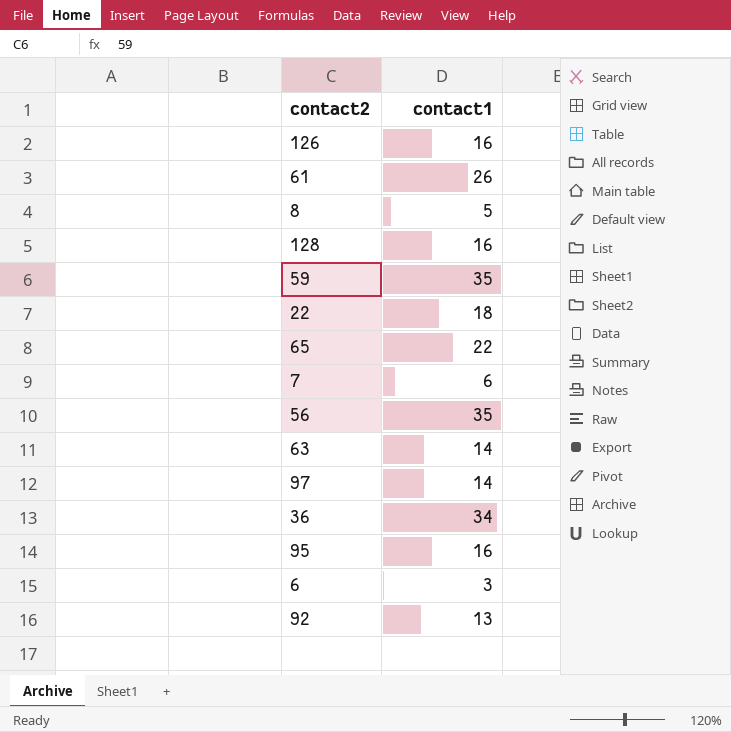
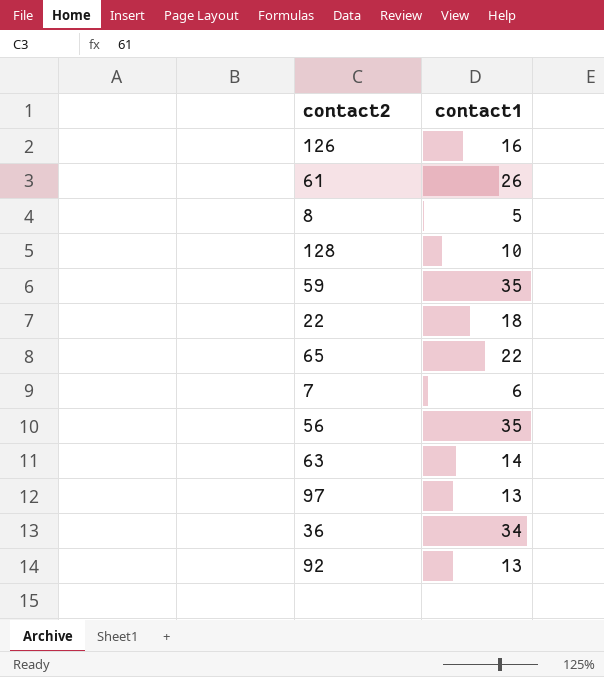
row 95: 16 -> none
row 6: 3 -> none
128 | contact1: 16 -> 10
97 | contact1: 14 -> 13

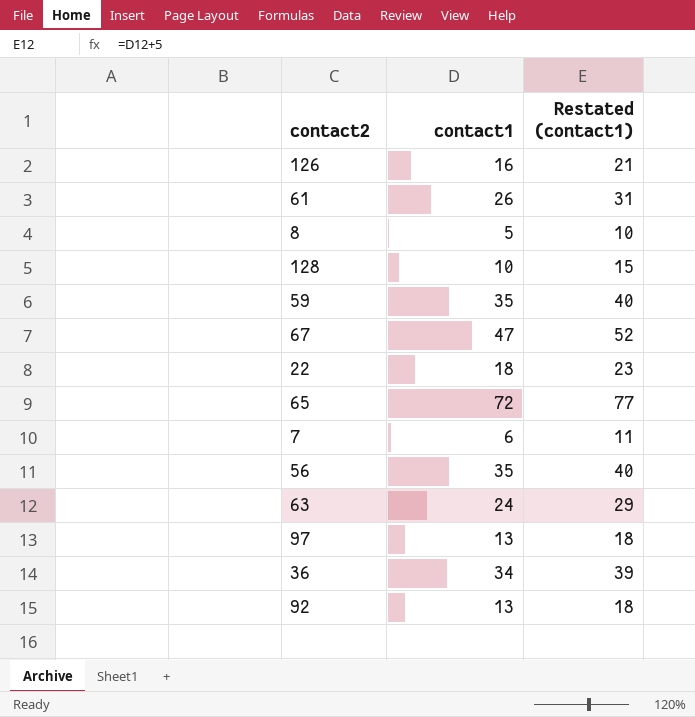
column Restated (contact1) | formula: none -> [contact1] + 5
row 67: none -> 47 | 52
65 | contact1: 22 -> 72
63 | contact1: 14 -> 24

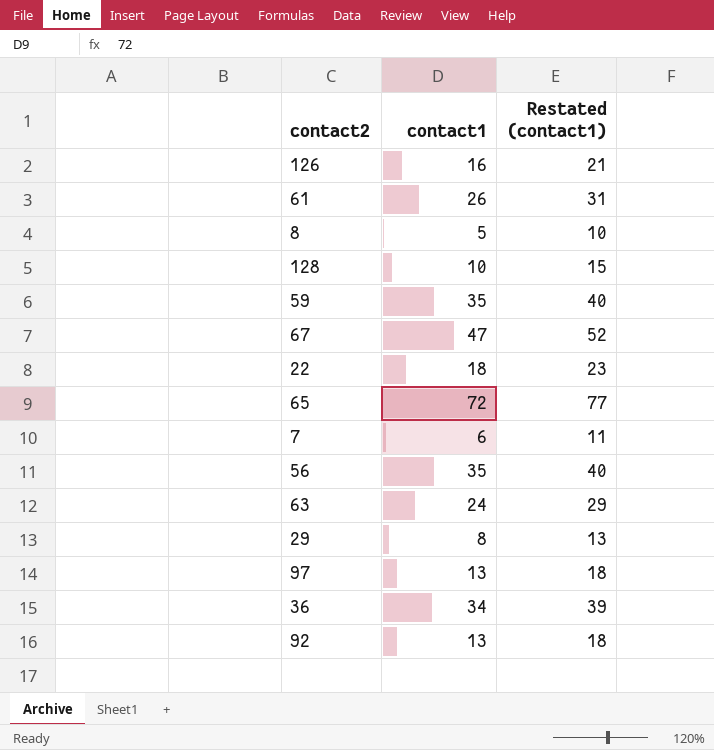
row 29: none -> 8 | 13

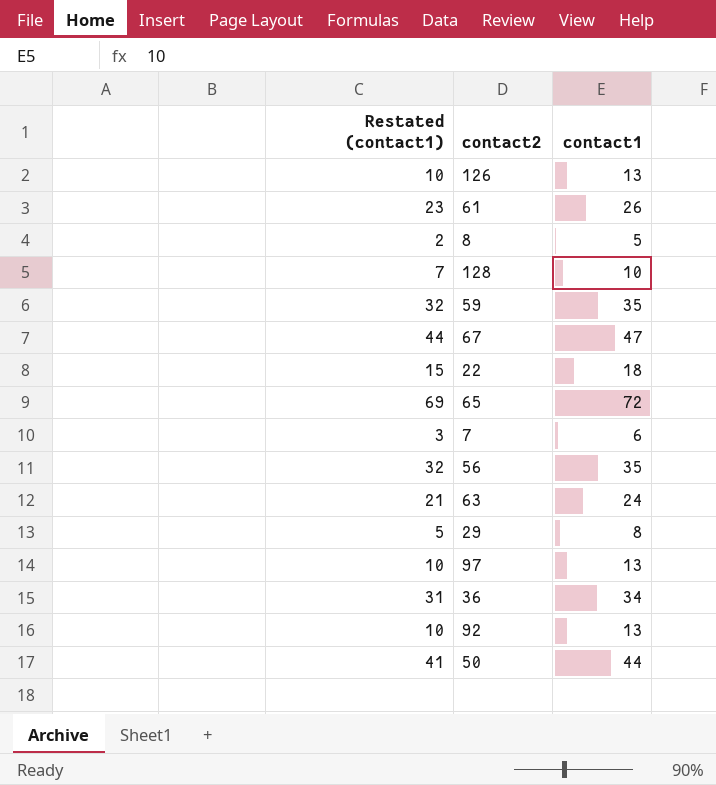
column Restated (contact1) | formula: [contact1] + 5 -> [contact1] - 3
column Restated (contact1) | position: 3 -> 1
126 | contact1: 16 -> 13
row 50: none -> 41 | 44

